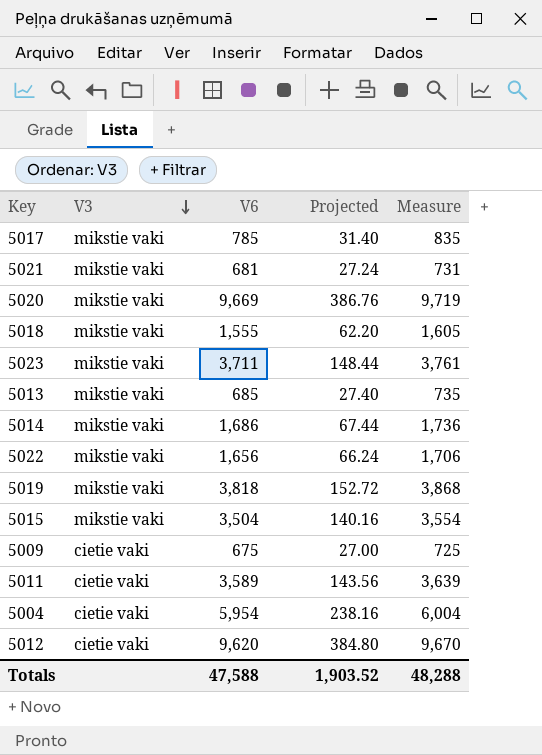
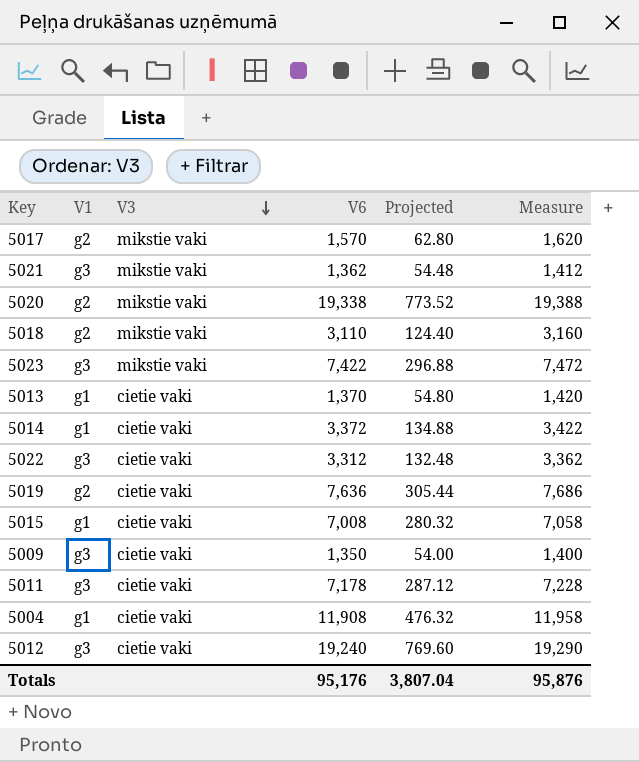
column V1 | position: none -> 2
5017 | V6: 785 -> 1,570
5017 | Projected: 31.40 -> 62.80
5017 | Measure: 835 -> 1,620
5021 | V6: 681 -> 1,362
5021 | Projected: 27.24 -> 54.48
5021 | Measure: 731 -> 1,412
5020 | V6: 9,669 -> 19,338
5020 | Projected: 386.76 -> 773.52
5020 | Measure: 9,719 -> 19,388
5018 | V6: 1,555 -> 3,110
5018 | Projected: 62.20 -> 124.40
5018 | Measure: 1,605 -> 3,160
5023 | V6: 3,711 -> 7,422
5023 | Projected: 148.44 -> 296.88
5023 | Measure: 3,761 -> 7,472
5013 | V3: mikstie vaki -> cietie vaki
5013 | V6: 685 -> 1,370
5013 | Projected: 27.40 -> 54.80
5013 | Measure: 735 -> 1,420
5014 | V3: mikstie vaki -> cietie vaki
5014 | V6: 1,686 -> 3,372
5014 | Projected: 67.44 -> 134.88
5014 | Measure: 1,736 -> 3,422
5022 | V3: mikstie vaki -> cietie vaki
5022 | V6: 1,656 -> 3,312
5022 | Projected: 66.24 -> 132.48
5022 | Measure: 1,706 -> 3,362
5019 | V3: mikstie vaki -> cietie vaki
5019 | V6: 3,818 -> 7,636
5019 | Projected: 152.72 -> 305.44
5019 | Measure: 3,868 -> 7,686
5015 | V3: mikstie vaki -> cietie vaki
5015 | V6: 3,504 -> 7,008
5015 | Projected: 140.16 -> 280.32
5015 | Measure: 3,554 -> 7,058
5009 | V6: 675 -> 1,350
5009 | Projected: 27.00 -> 54.00
5009 | Measure: 725 -> 1,400
5011 | V6: 3,589 -> 7,178
5011 | Projected: 143.56 -> 287.12
5011 | Measure: 3,639 -> 7,228
5004 | V6: 5,954 -> 11,908
5004 | Projected: 238.16 -> 476.32
5004 | Measure: 6,004 -> 11,958
5012 | V6: 9,620 -> 19,240
5012 | Projected: 384.80 -> 769.60
5012 | Measure: 9,670 -> 19,290
Totals | V6: 47,588 -> 95,176
Totals | Projected: 1,903.52 -> 3,807.04
Totals | Measure: 48,288 -> 95,876

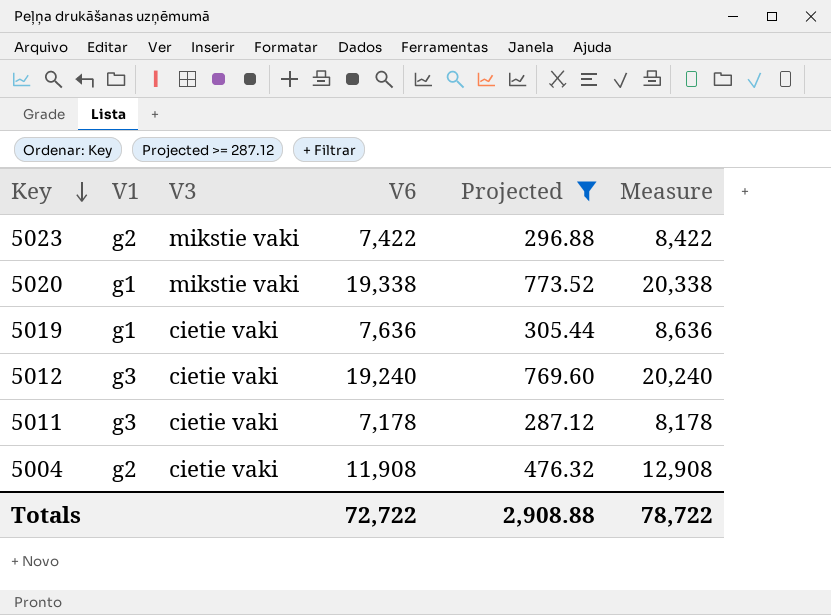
filter: none -> Projected >= 287.12
row order: V3 descending -> Key descending
column Measure | formula: [V6] + 50 -> [V6] + 1000
5023 | V1: g3 -> g2
5020 | V1: g2 -> g1
5019 | V1: g2 -> g1
5004 | V1: g1 -> g2
Totals | V6: 95,176 -> 72,722
Totals | Projected: 3,807.04 -> 2,908.88
Totals | Measure: 95,876 -> 78,722

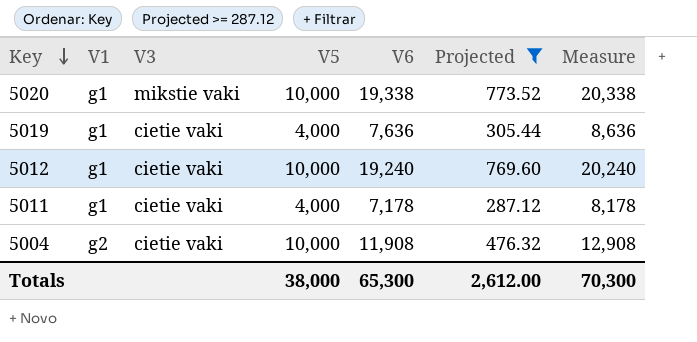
column V5 | position: none -> 4
row 5023: g2 | mikstie vaki | 7,422 | 296.88 | 8,422 -> none
5012 | V1: g3 -> g1
5011 | V1: g3 -> g1
Totals | V6: 72,722 -> 65,300
Totals | Projected: 2,908.88 -> 2,612.00
Totals | Measure: 78,722 -> 70,300

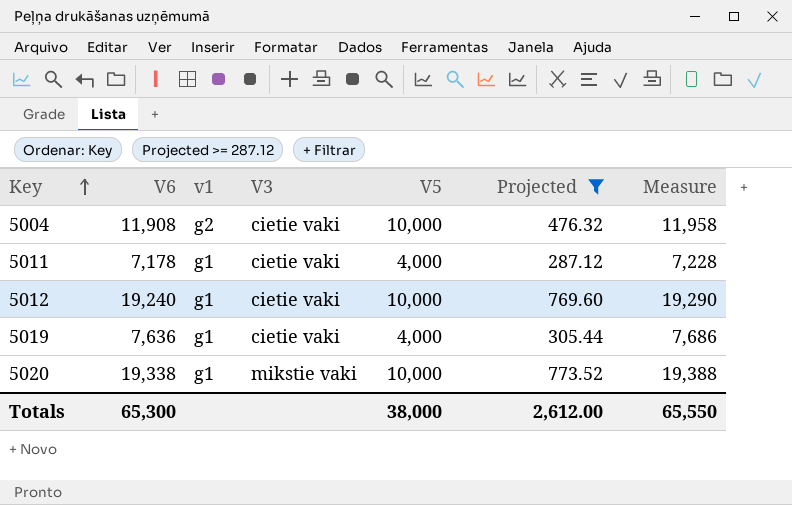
row order: Key descending -> Key ascending
column V6 | position: 5 -> 2
column name: V1 -> v1
column Measure | formula: [V6] + 1000 -> [V6] + 50
Totals | Measure: 70,300 -> 65,550

